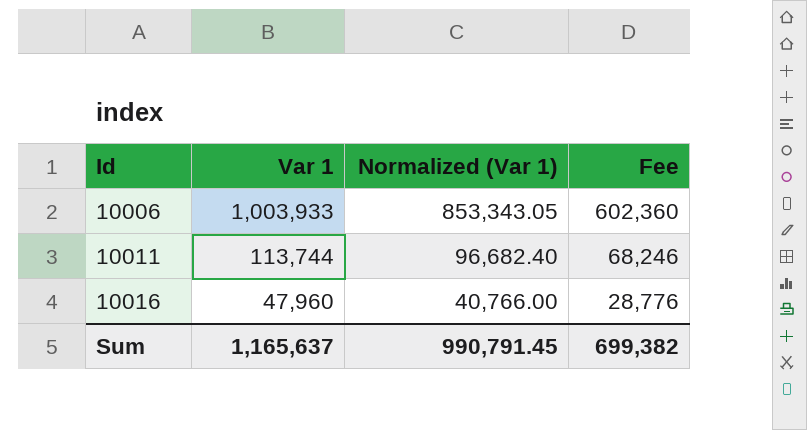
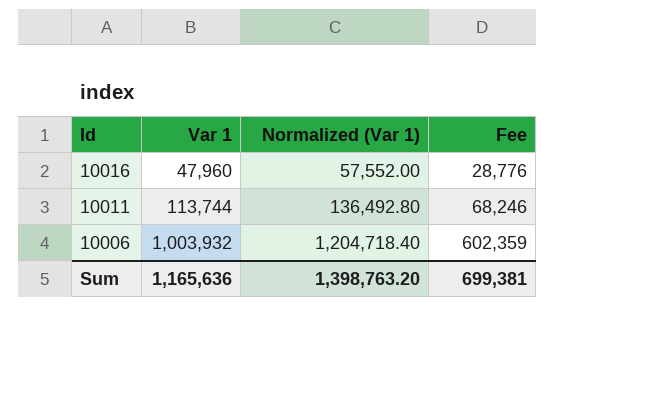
row order: Id ascending -> Id descending
column Normalized (Var 1) | formula: [Var 1] * 0.85 -> [Var 1] * 1.2
10006 | Var 1: 1,003,933 -> 1,003,932
10006 | Fee: 602,360 -> 602,359
Sum | Var 1: 1,165,637 -> 1,165,636
Sum | Normalized (Var 1): 990,791.45 -> 1,398,763.20
Sum | Fee: 699,382 -> 699,381

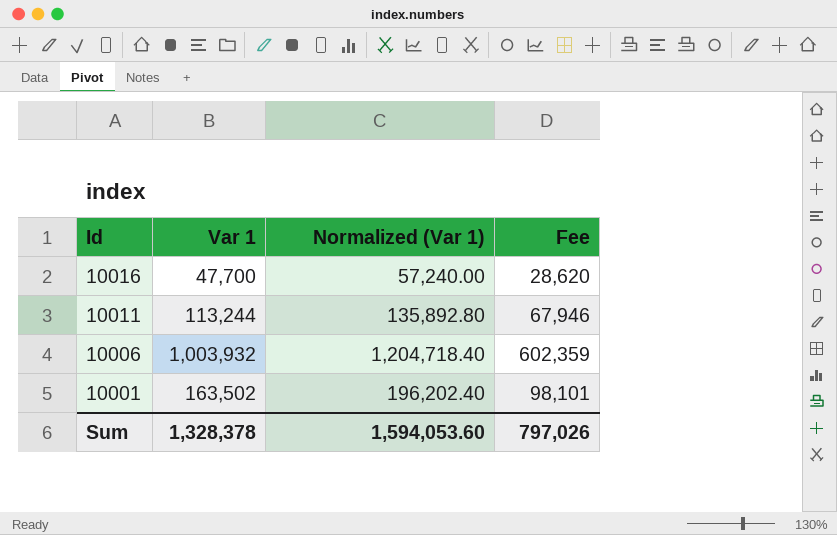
10016 | Var 1: 47,960 -> 47,700
10016 | Normalized (Var 1): 57,552.00 -> 57,240.00
10016 | Fee: 28,776 -> 28,620
10011 | Var 1: 113,744 -> 113,244
10011 | Normalized (Var 1): 136,492.80 -> 135,892.80
10011 | Fee: 68,246 -> 67,946
row 10001: none -> 163,502 | 196,202.40 | 98,101
Sum | Var 1: 1,165,636 -> 1,328,378
Sum | Normalized (Var 1): 1,398,763.20 -> 1,594,053.60
Sum | Fee: 699,381 -> 797,026

